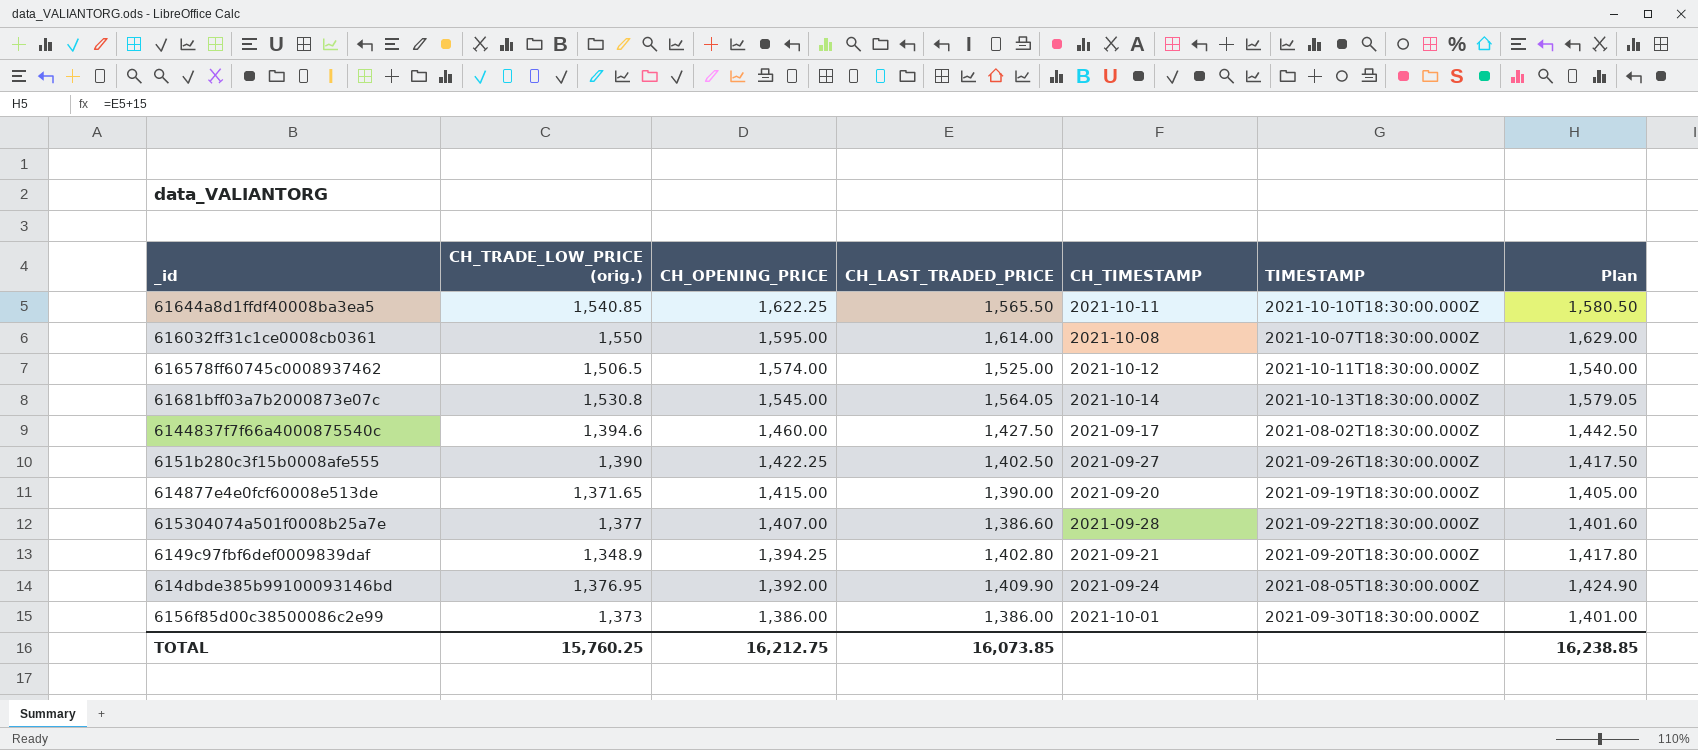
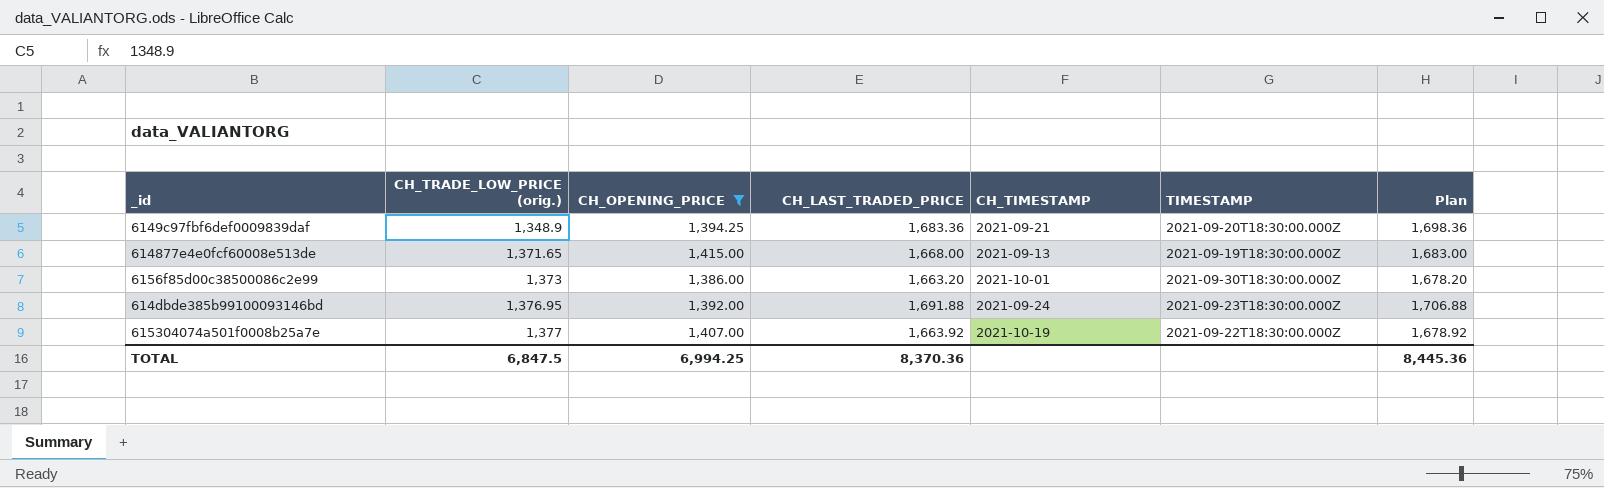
filter: none -> CH_OPENING_PRICE <= 1,415.00
row order: CH_OPENING_PRICE descending -> CH_TRADE_LOW_PRICE (orig.) ascending
6149c97fbf6def0009839daf | CH_LAST_TRADED_PRICE: 1,402.80 -> 1,683.36
6149c97fbf6def0009839daf | Plan: 1,417.80 -> 1,698.36
614877e4e0fcf60008e513de | CH_LAST_TRADED_PRICE: 1,390.00 -> 1,668.00
614877e4e0fcf60008e513de | CH_TIMESTAMP: 2021-09-20 -> 2021-09-13
614877e4e0fcf60008e513de | Plan: 1,405.00 -> 1,683.00
6156f85d00c38500086c2e99 | CH_LAST_TRADED_PRICE: 1,386.00 -> 1,663.20
6156f85d00c38500086c2e99 | Plan: 1,401.00 -> 1,678.20
614dbde385b99100093146bd | CH_LAST_TRADED_PRICE: 1,409.90 -> 1,691.88
614dbde385b99100093146bd | TIMESTAMP: 2021-08-05T18:30:00.000Z -> 2021-09-23T18:30:00.000Z
614dbde385b99100093146bd | Plan: 1,424.90 -> 1,706.88
615304074a501f0008b25a7e | CH_LAST_TRADED_PRICE: 1,386.60 -> 1,663.92
615304074a501f0008b25a7e | CH_TIMESTAMP: 2021-09-28 -> 2021-10-19
615304074a501f0008b25a7e | Plan: 1,401.60 -> 1,678.92
TOTAL | CH_TRADE_LOW_PRICE (orig.): 15,760.25 -> 6,847.5
TOTAL | CH_OPENING_PRICE: 16,212.75 -> 6,994.25
TOTAL | CH_LAST_TRADED_PRICE: 16,073.85 -> 8,370.36
TOTAL | Plan: 16,238.85 -> 8,445.36

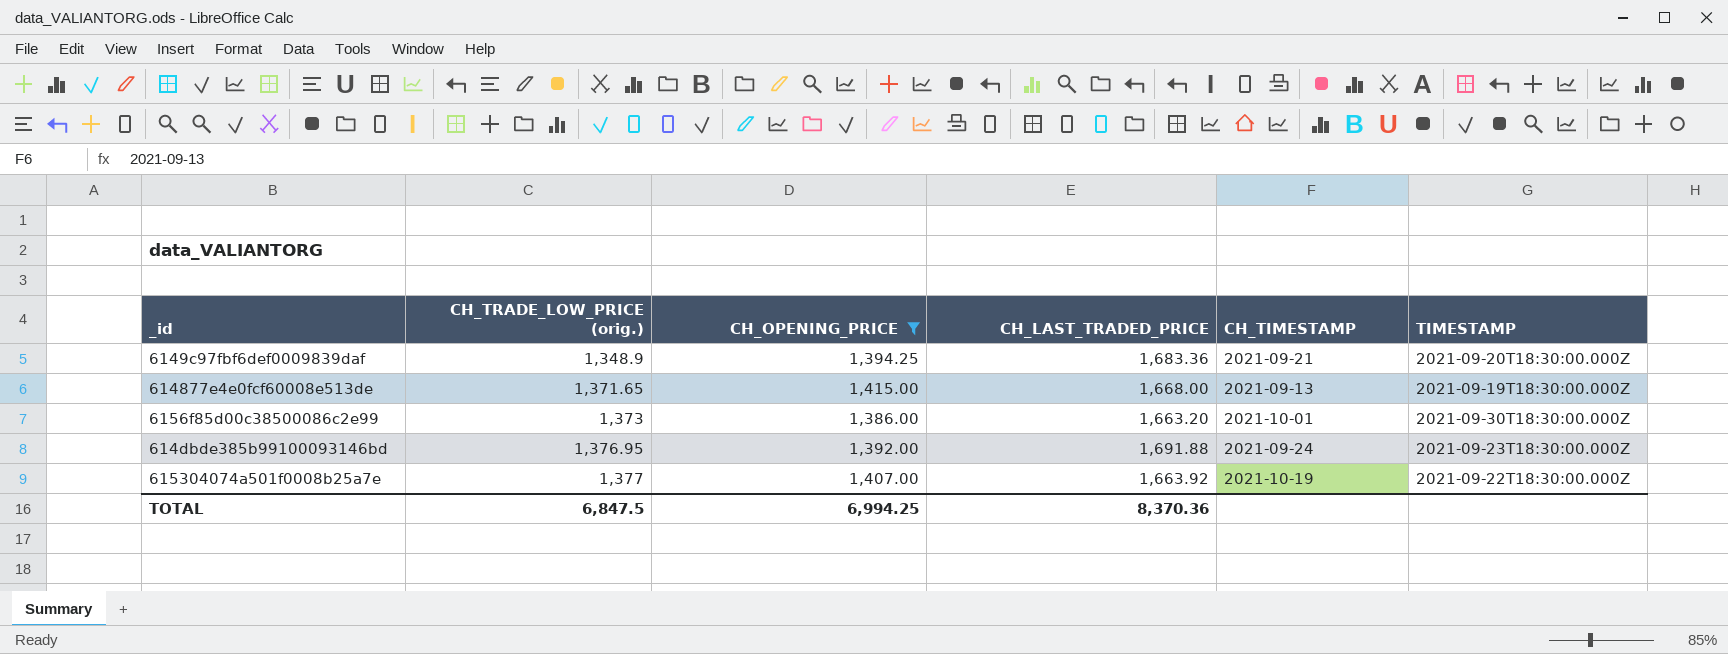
column Plan | formula: [CH_LAST_TRADED_PRICE] + 15 -> none

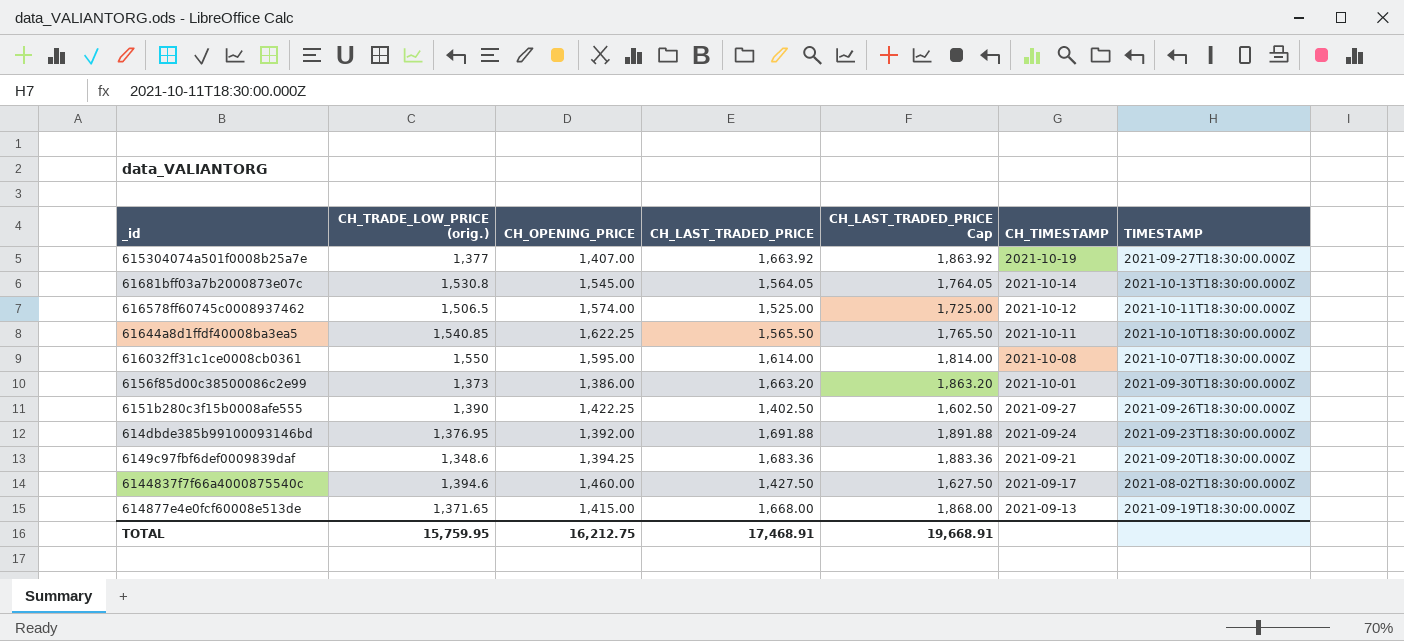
filter: CH_OPENING_PRICE <= 1,415.00 -> none
row order: CH_TRADE_LOW_PRICE (orig.) ascending -> CH_TIMESTAMP descending
column CH_LAST_TRADED_PRICE Cap | formula: none -> [CH_LAST_TRADED_PRICE] + 200
615304074a501f0008b25a7e | TIMESTAMP: 2021-09-22T18:30:00.000Z -> 2021-09-27T18:30:00.000Z
6149c97fbf6def0009839daf | CH_TRADE_LOW_PRICE (orig.): 1,348.9 -> 1,348.6
TOTAL | CH_TRADE_LOW_PRICE (orig.): 6,847.5 -> 15,759.95
TOTAL | CH_OPENING_PRICE: 6,994.25 -> 16,212.75
TOTAL | CH_LAST_TRADED_PRICE: 8,370.36 -> 17,468.91

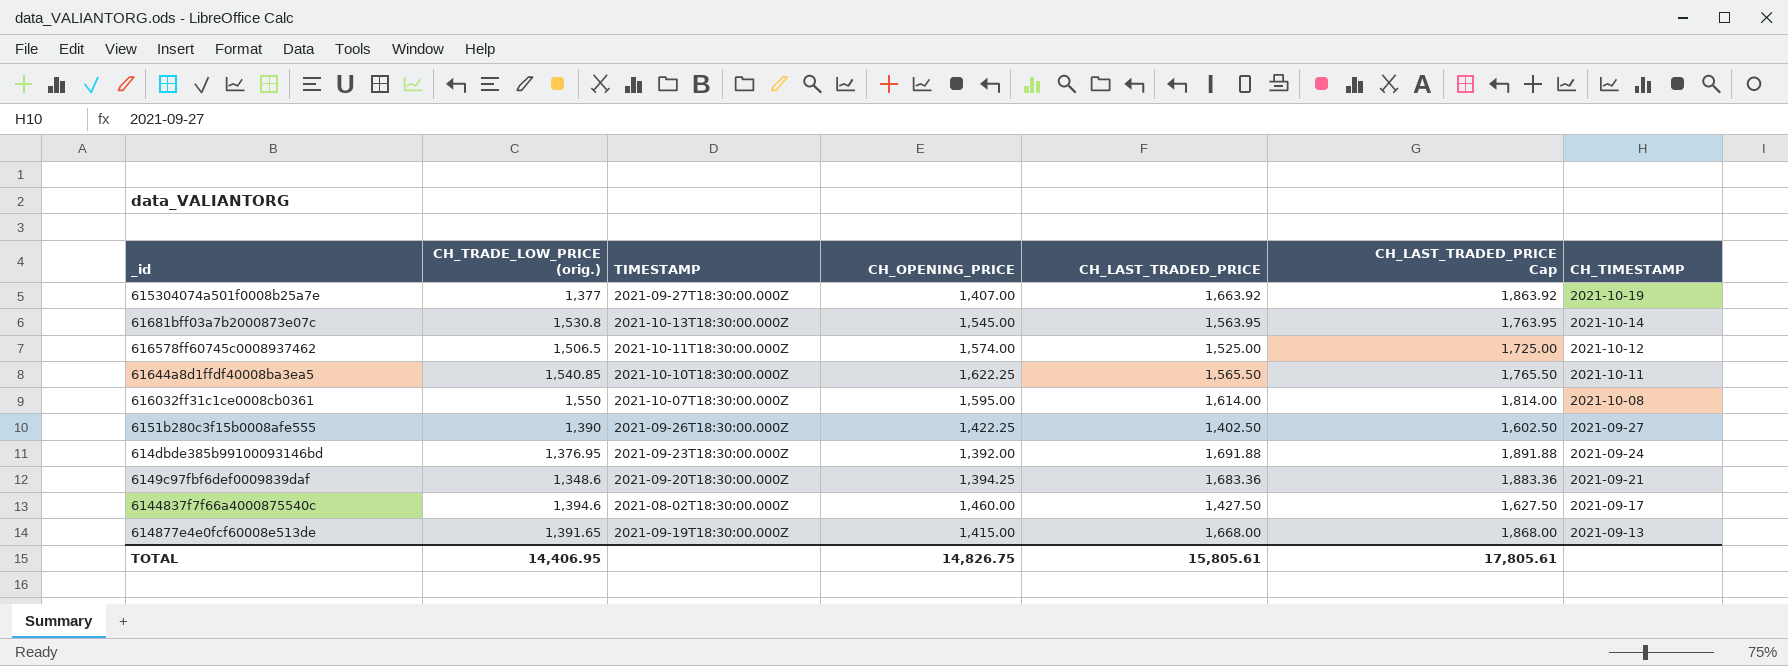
column TIMESTAMP | position: 7 -> 3
row 6156f85d00c38500086c2e99: 1,373 | 1,386.00 | 1,663.20 | 1,863.20 | 2021-10-01 | 2021-09-30T18:30:00.000Z -> none
61681bff03a7b2000873e07c | CH_LAST_TRADED_PRICE: 1,564.05 -> 1,563.95
61681bff03a7b2000873e07c | CH_LAST_TRADED_PRICE Cap: 1,764.05 -> 1,763.95
614877e4e0fcf60008e513de | CH_TRADE_LOW_PRICE (orig.): 1,371.65 -> 1,391.65
TOTAL | CH_TRADE_LOW_PRICE (orig.): 15,759.95 -> 14,406.95
TOTAL | CH_OPENING_PRICE: 16,212.75 -> 14,826.75
TOTAL | CH_LAST_TRADED_PRICE: 17,468.91 -> 15,805.61
TOTAL | CH_LAST_TRADED_PRICE Cap: 19,668.91 -> 17,805.61

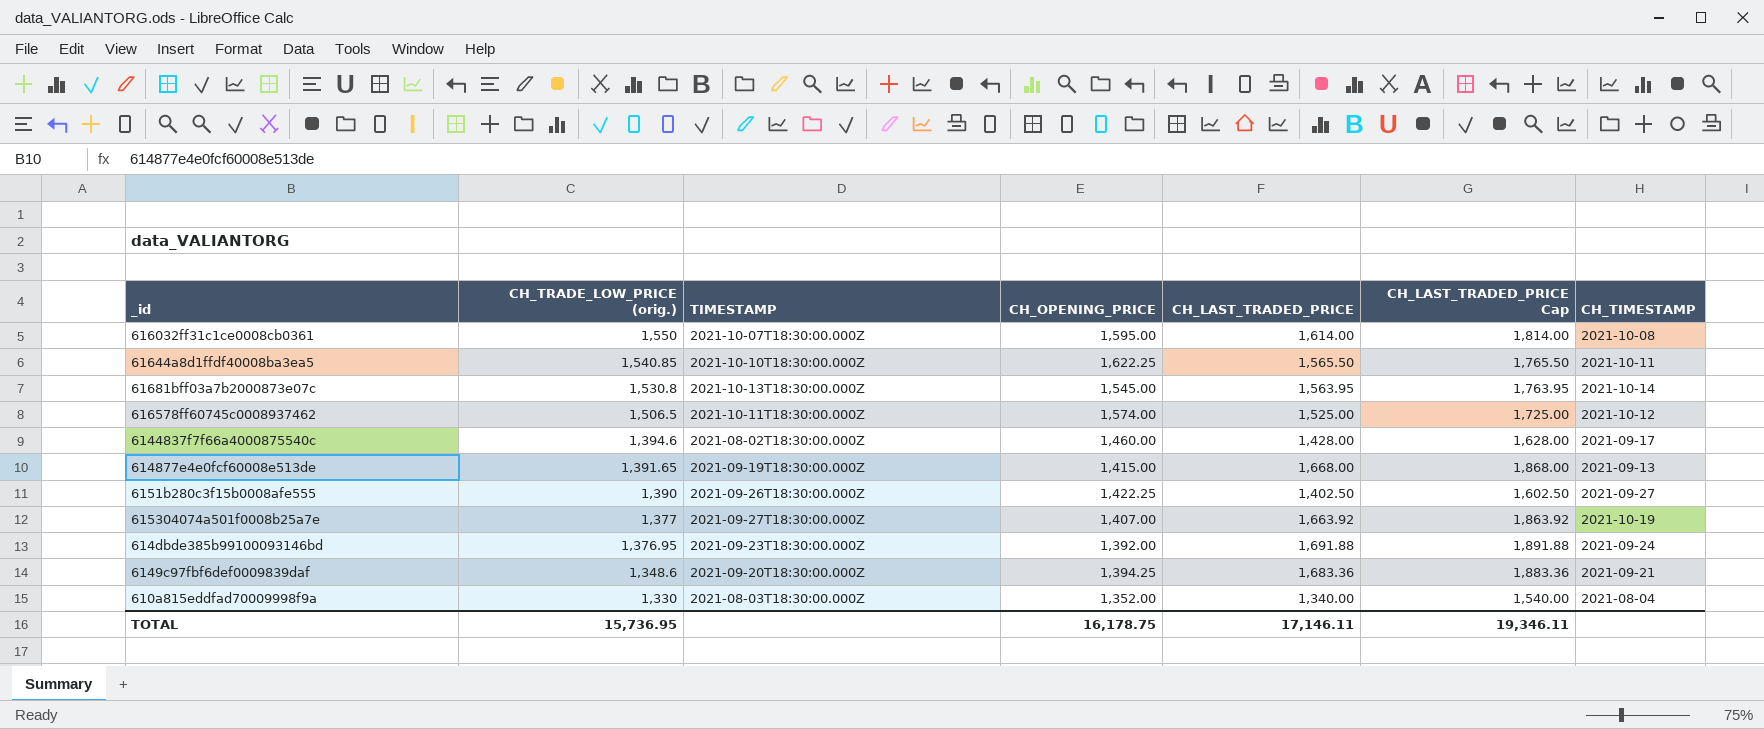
row order: CH_TIMESTAMP descending -> CH_TRADE_LOW_PRICE (orig.) descending
6144837f7f66a4000875540c | CH_LAST_TRADED_PRICE: 1,427.50 -> 1,428.00
6144837f7f66a4000875540c | CH_LAST_TRADED_PRICE Cap: 1,627.50 -> 1,628.00
row 610a815eddfad70009998f9a: none -> 1,330 | 2021-08-03T18:30:00.000Z | 1,352.00 | 1,340.00 | 1,540.00 | 2021-08-04
TOTAL | CH_TRADE_LOW_PRICE (orig.): 14,406.95 -> 15,736.95
TOTAL | CH_OPENING_PRICE: 14,826.75 -> 16,178.75
TOTAL | CH_LAST_TRADED_PRICE: 15,805.61 -> 17,146.11
TOTAL | CH_LAST_TRADED_PRICE Cap: 17,805.61 -> 19,346.11

